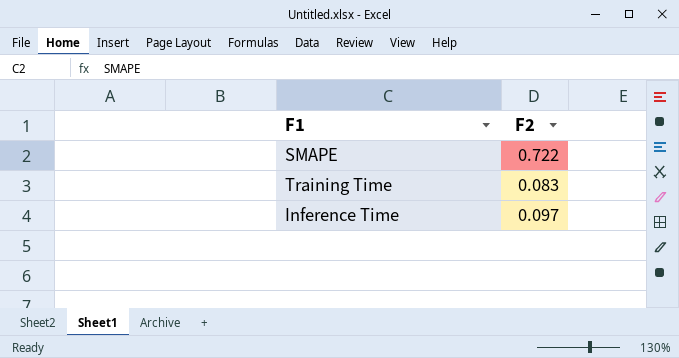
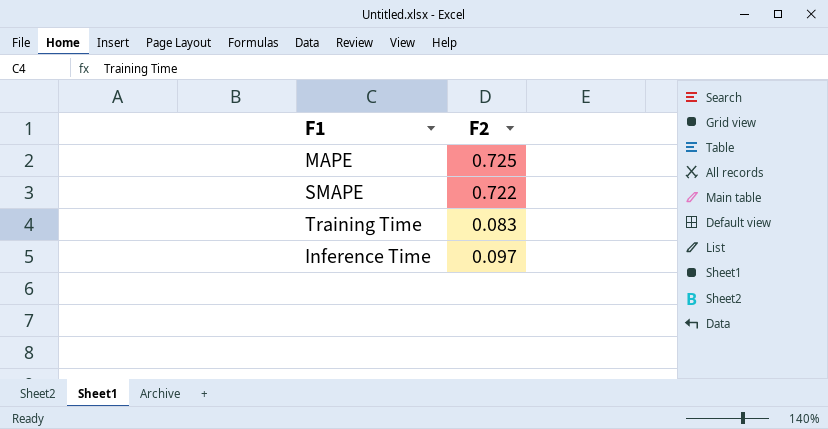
row MAPE: none -> 0.725

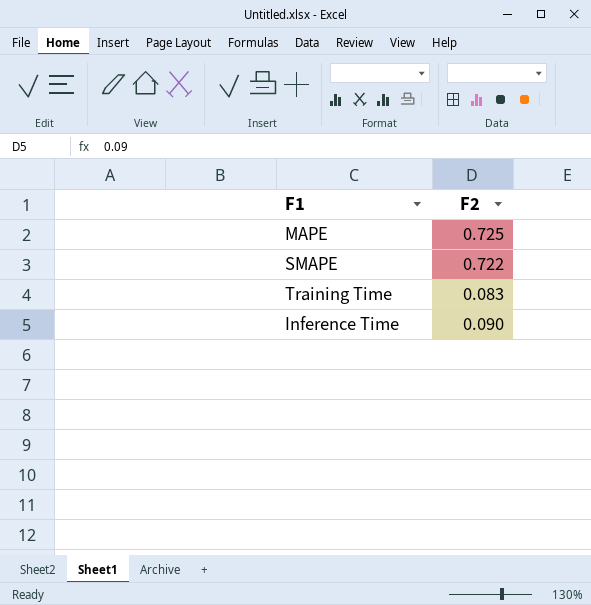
Inference Time | F2: 0.097 -> 0.090

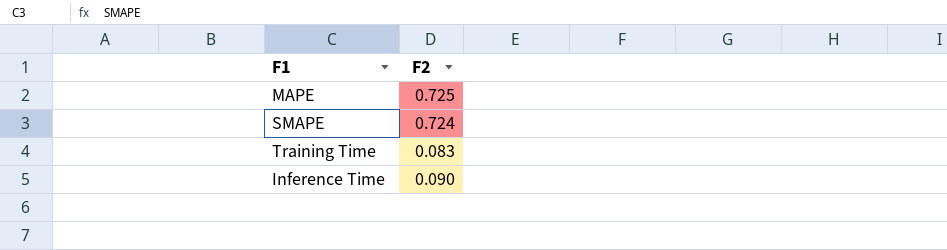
SMAPE | F2: 0.722 -> 0.724

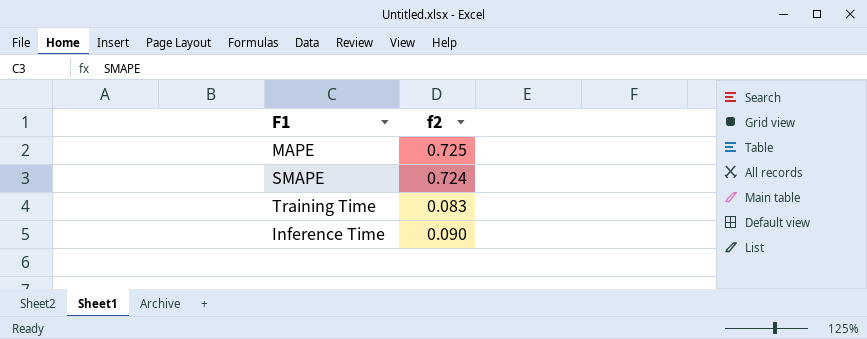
column name: F2 -> f2

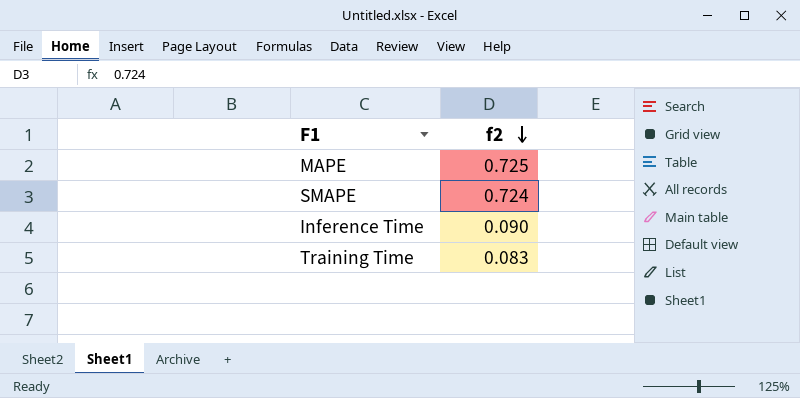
row order: none -> f2 descending

